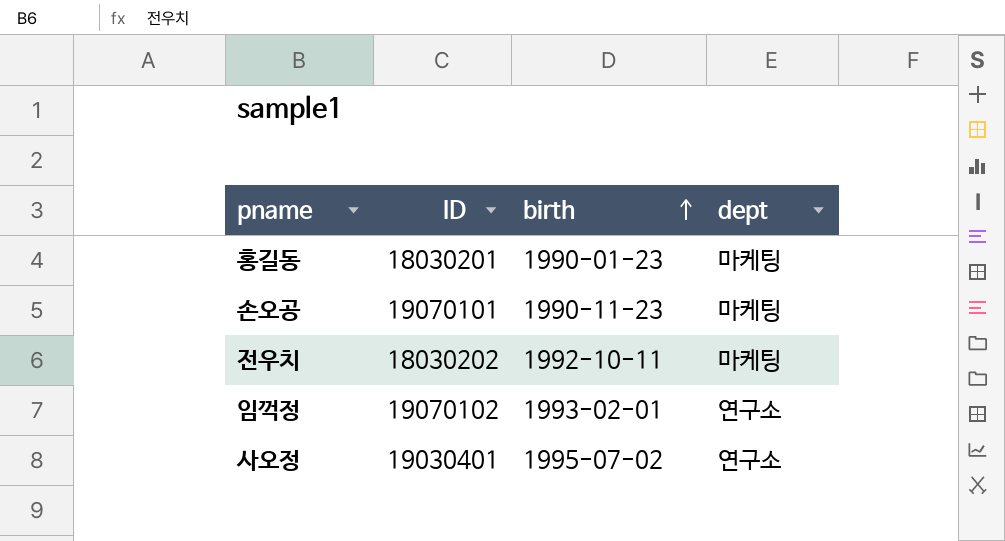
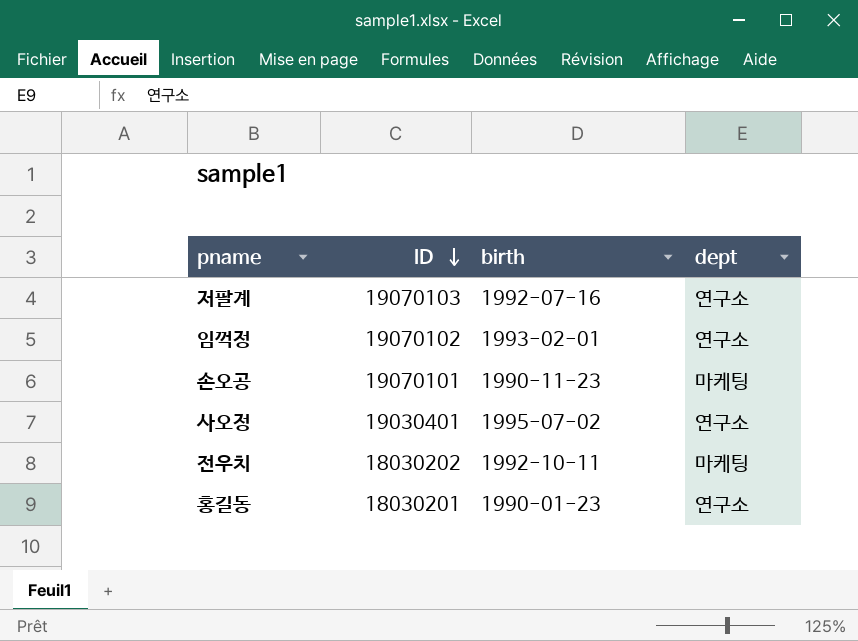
row order: birth ascending -> ID descending
row 저팔계: none -> 19070103 | 1992-07-16 | 연구소
홍길동 | dept: 마케팅 -> 연구소

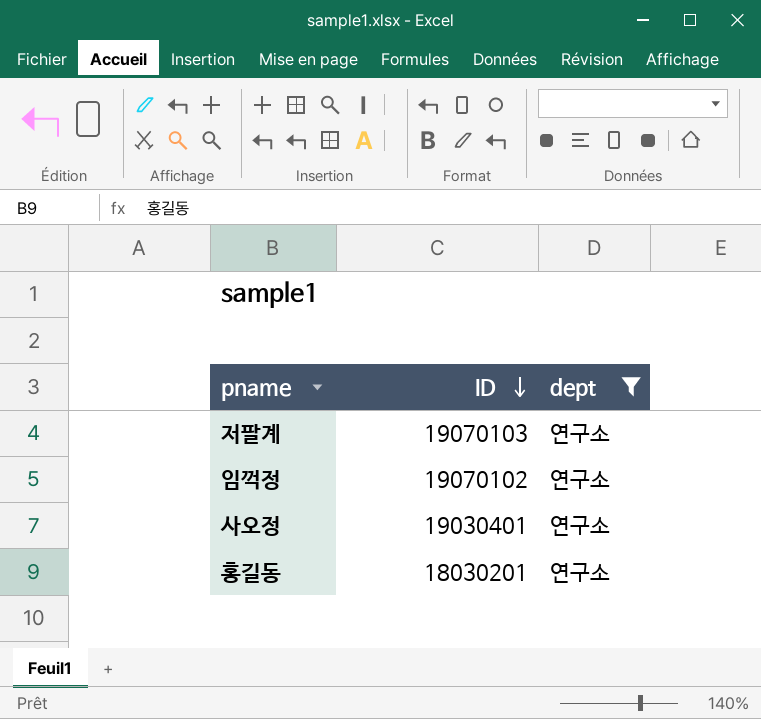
filter: none -> dept = 연구소
column birth | position: 3 -> none

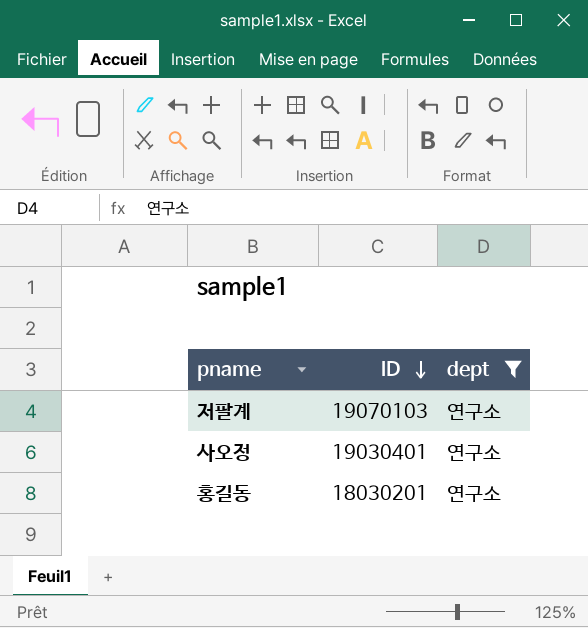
row 임꺽정: 19070102 | 연구소 -> none

